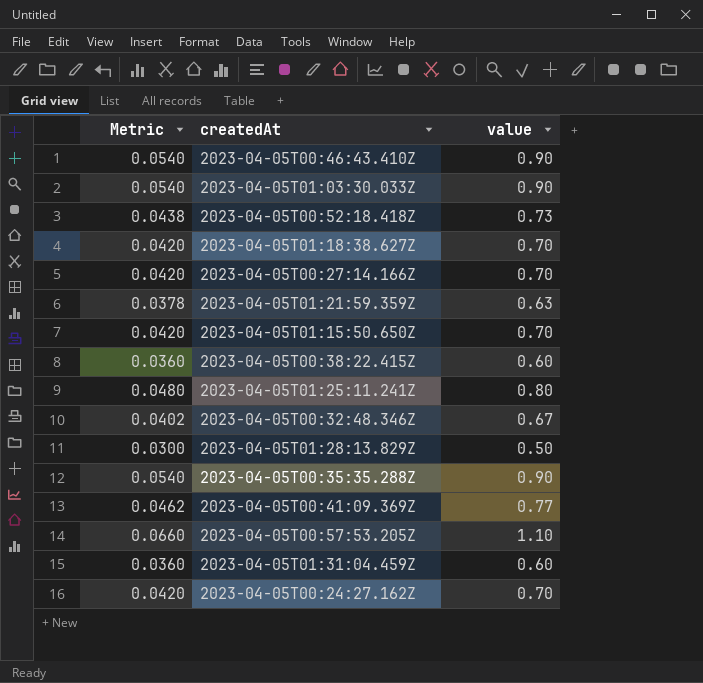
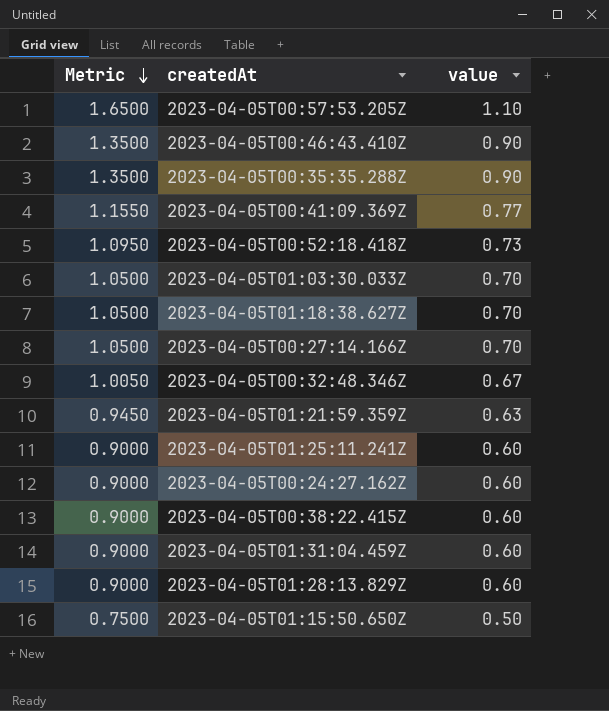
row order: none -> Metric descending
column Metric | formula: [value] * 0.06 -> [value] * 1.5
2023-04-05T01:03:30.033Z | value: 0.90 -> 0.70
2023-04-05T01:25:11.241Z | value: 0.80 -> 0.60
2023-04-05T00:24:27.162Z | value: 0.70 -> 0.60
2023-04-05T01:28:13.829Z | value: 0.50 -> 0.60
2023-04-05T01:15:50.650Z | value: 0.70 -> 0.50

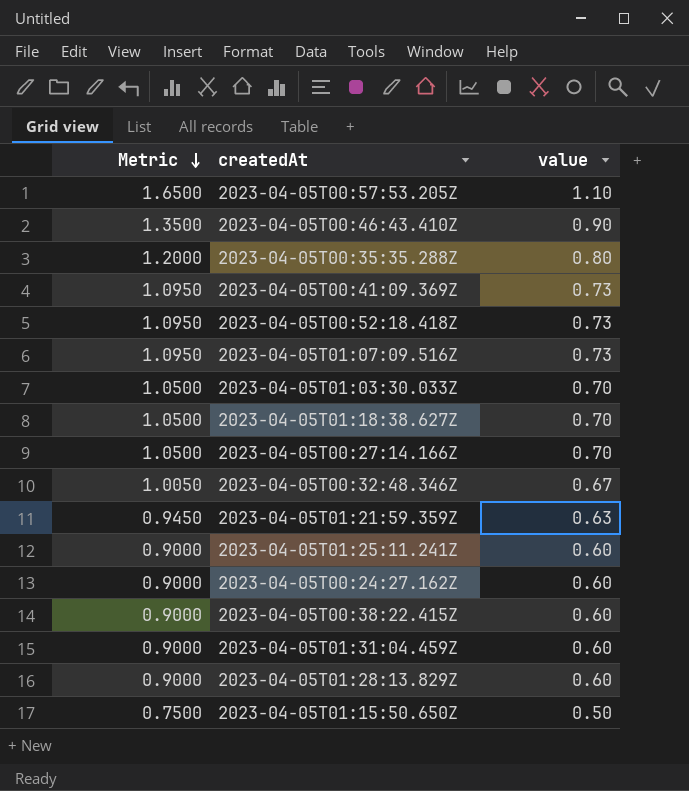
2023-04-05T00:35:35.288Z | Metric: 1.3500 -> 1.2000
2023-04-05T00:35:35.288Z | value: 0.90 -> 0.80
2023-04-05T00:41:09.369Z | Metric: 1.1550 -> 1.0950
2023-04-05T00:41:09.369Z | value: 0.77 -> 0.73
row 2023-04-05T01:07:09.516Z: none -> 1.0950 | 0.73

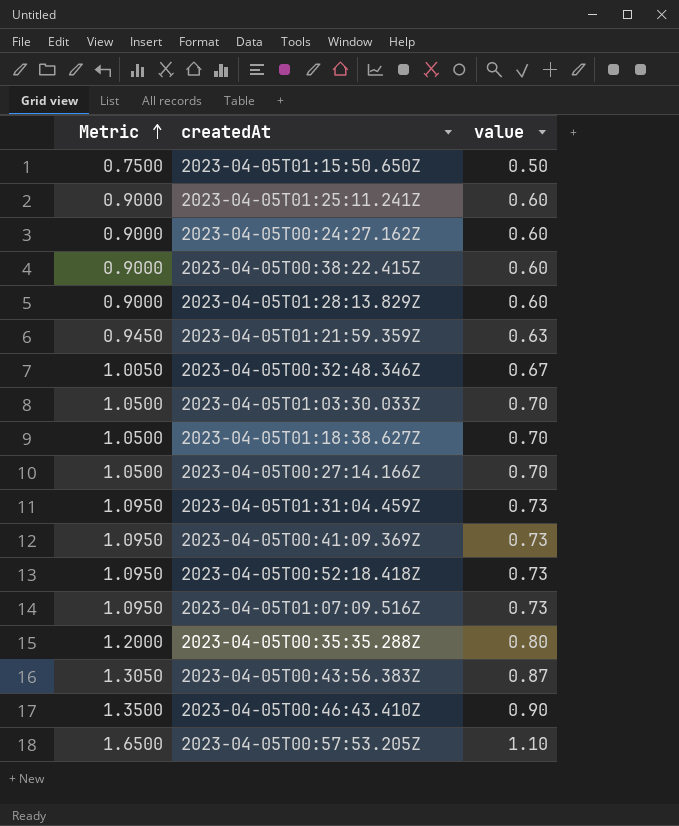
row order: Metric descending -> Metric ascending
2023-04-05T01:31:04.459Z | Metric: 0.9000 -> 1.0950
2023-04-05T01:31:04.459Z | value: 0.60 -> 0.73
row 2023-04-05T00:43:56.383Z: none -> 1.3050 | 0.87

